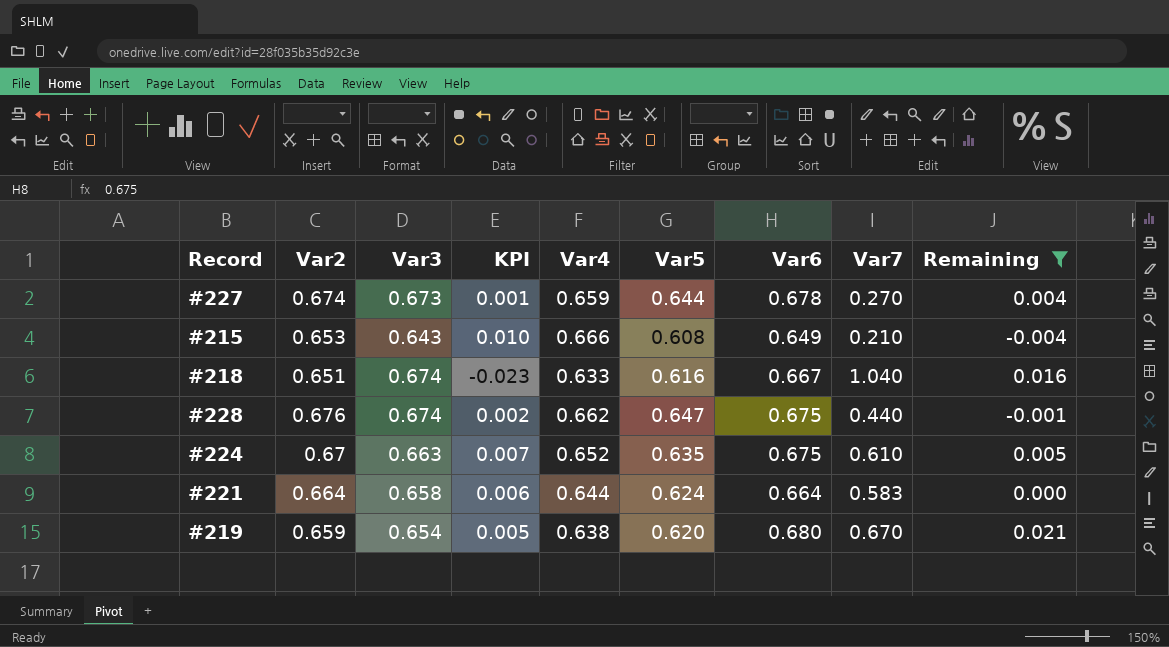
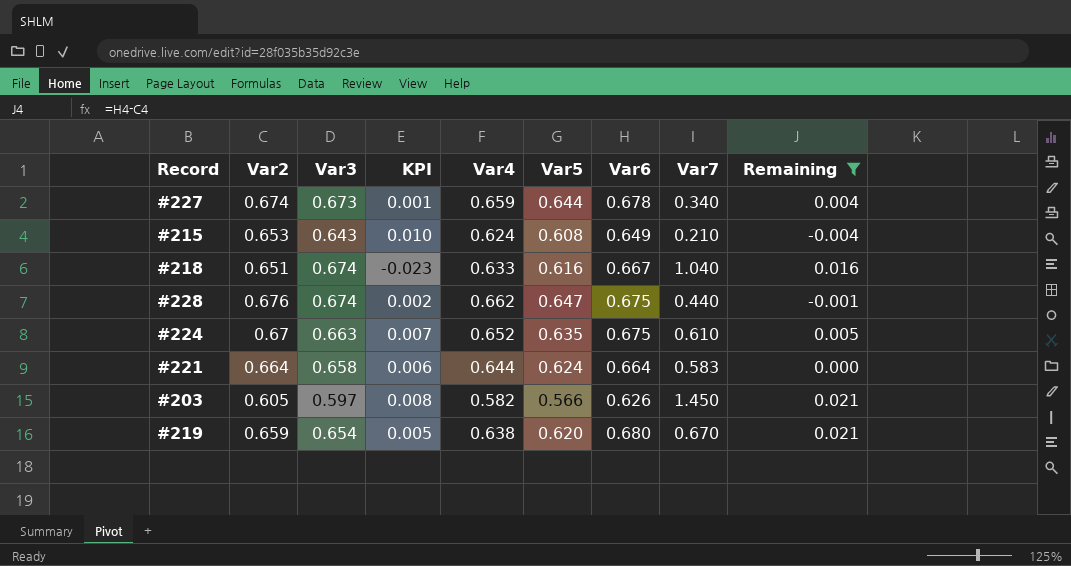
#227 | Var7: 0.270 -> 0.340
#215 | Var4: 0.666 -> 0.624
row #203: none -> 0.605 | 0.597 | 0.008 | 0.582 | 0.566 | 0.626 | 1.450 | 0.021

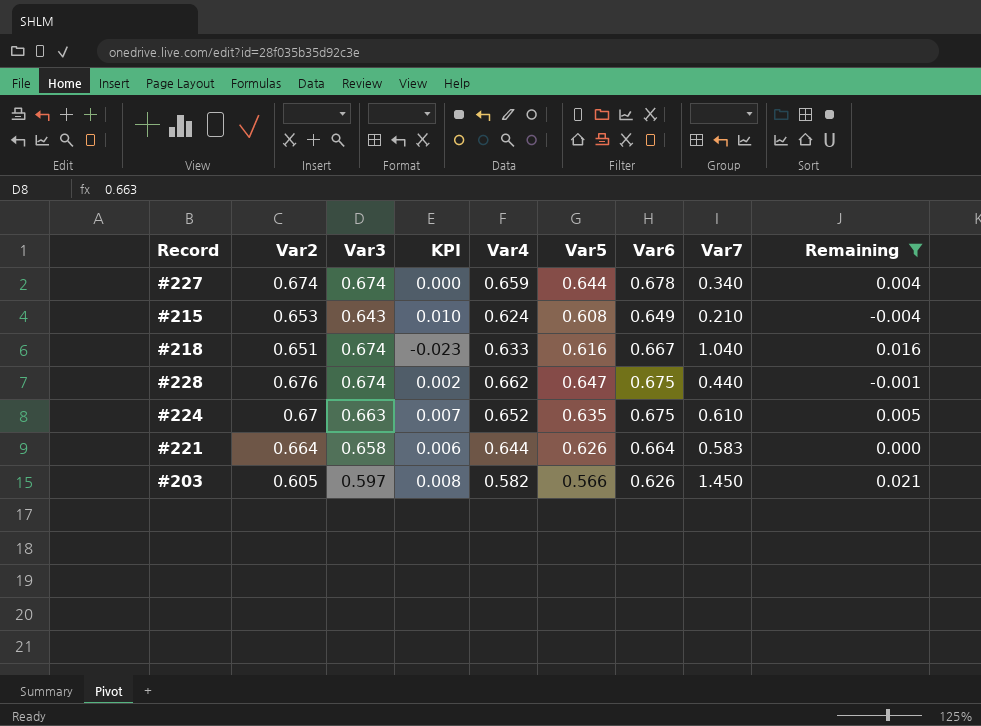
row #219: 0.659 | 0.654 | 0.005 | 0.638 | 0.620 | 0.680 | 0.670 | 0.021 -> none
#227 | Var3: 0.673 -> 0.674
#227 | KPI: 0.001 -> 0.000
#221 | Var5: 0.624 -> 0.626

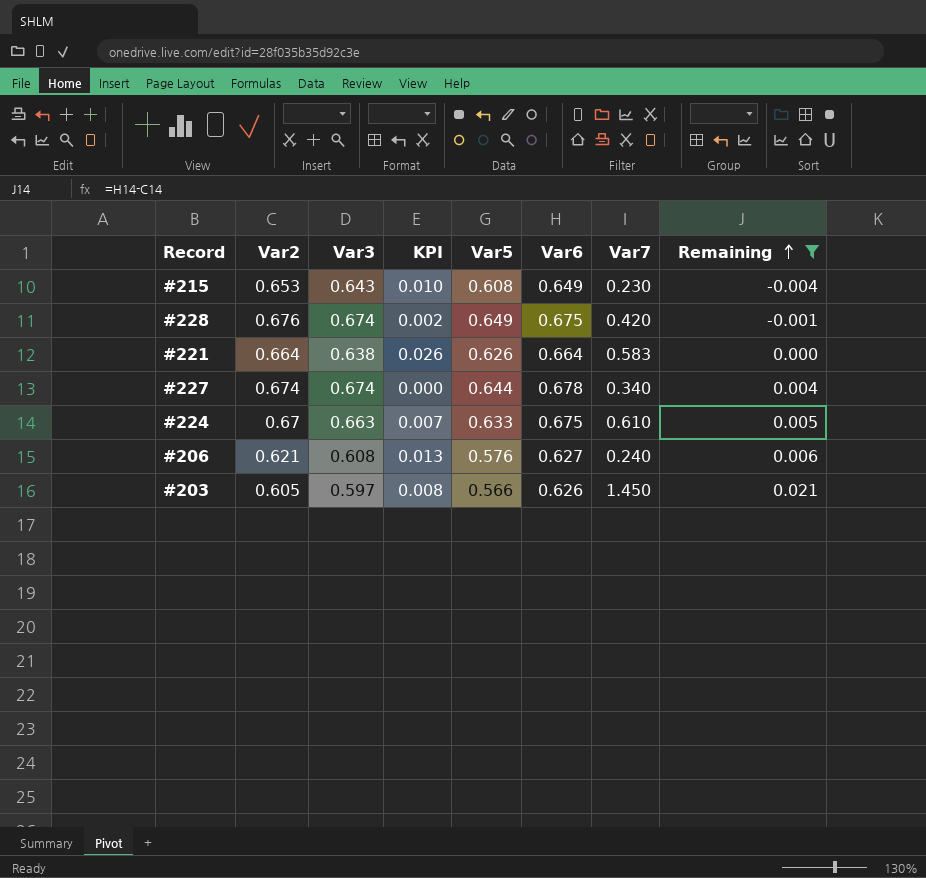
row order: none -> Remaining ascending
column Var4 | position: 5 -> none
row #218: 0.651 | 0.674 | -0.023 | 0.633 | 0.616 | 0.667 | 1.040 | 0.016 -> none
#215 | Var7: 0.210 -> 0.230
#228 | Var5: 0.647 -> 0.649
#228 | Var7: 0.440 -> 0.420
#221 | Var3: 0.658 -> 0.638
#221 | KPI: 0.006 -> 0.026
#224 | Var5: 0.635 -> 0.633
row #206: none -> 0.621 | 0.608 | 0.013 | 0.576 | 0.627 | 0.240 | 0.006

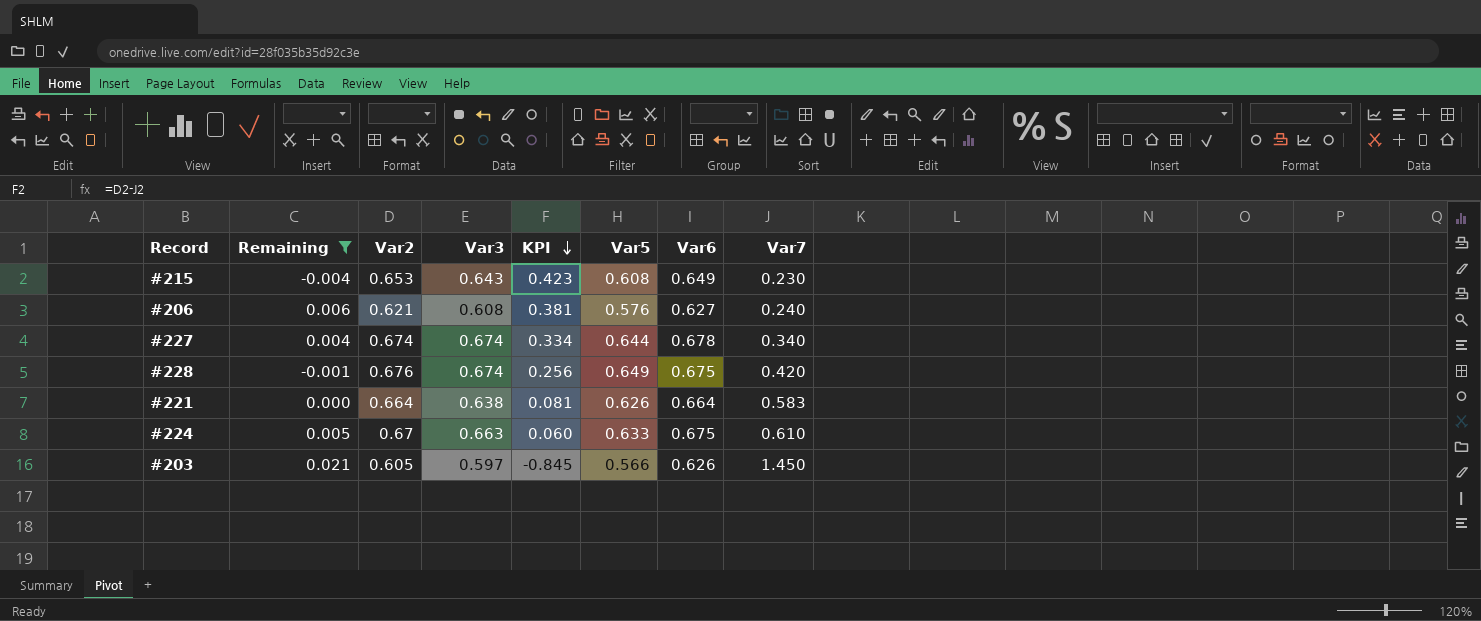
row order: Remaining ascending -> KPI descending
column Remaining | position: 8 -> 2
column KPI | formula: [Var2] - [Var3] -> [Var2] - [Var7]

